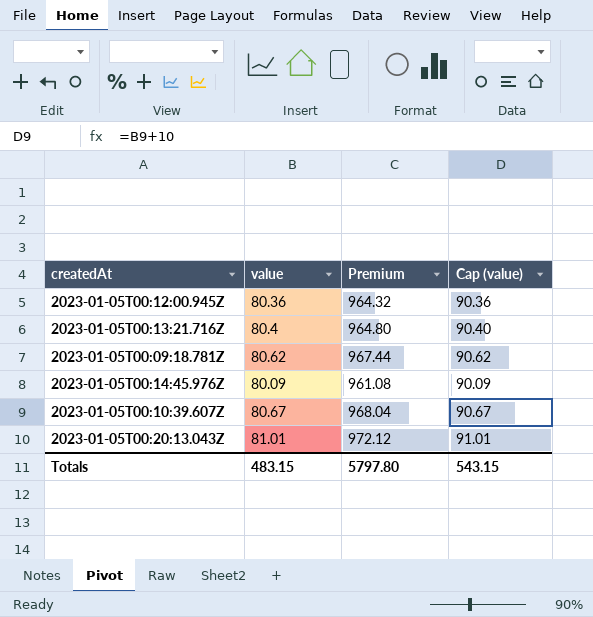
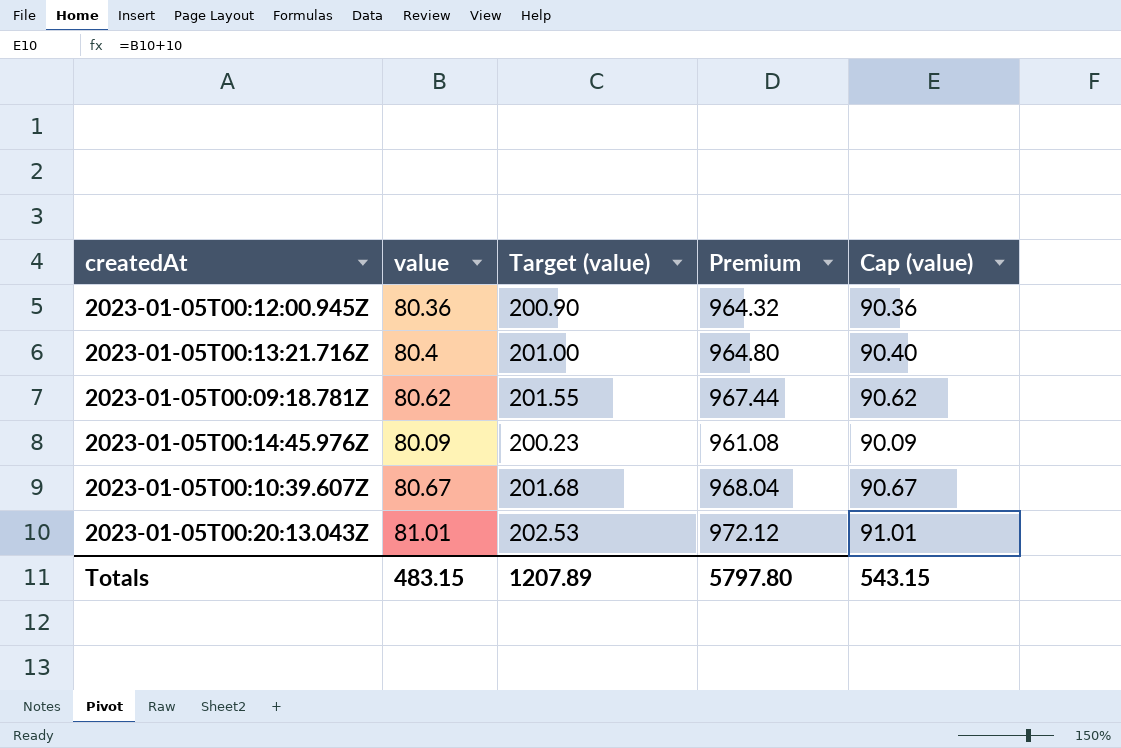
column Target (value) | formula: none -> [value] * 2.5

